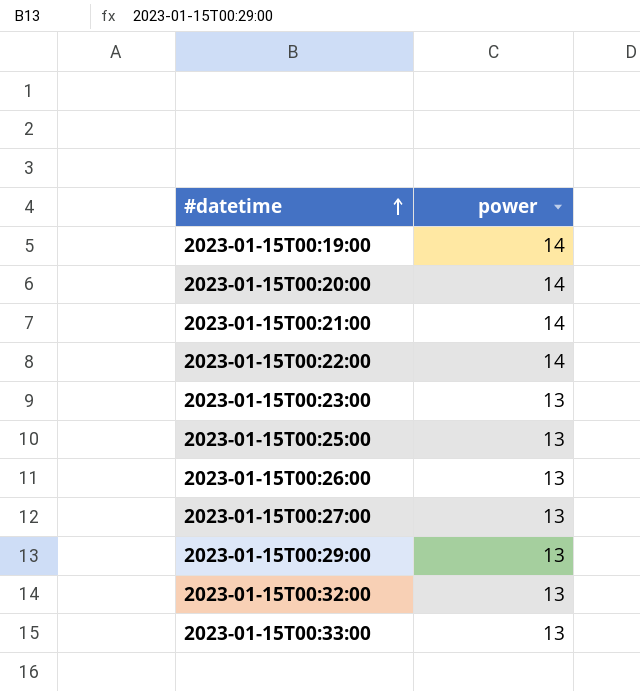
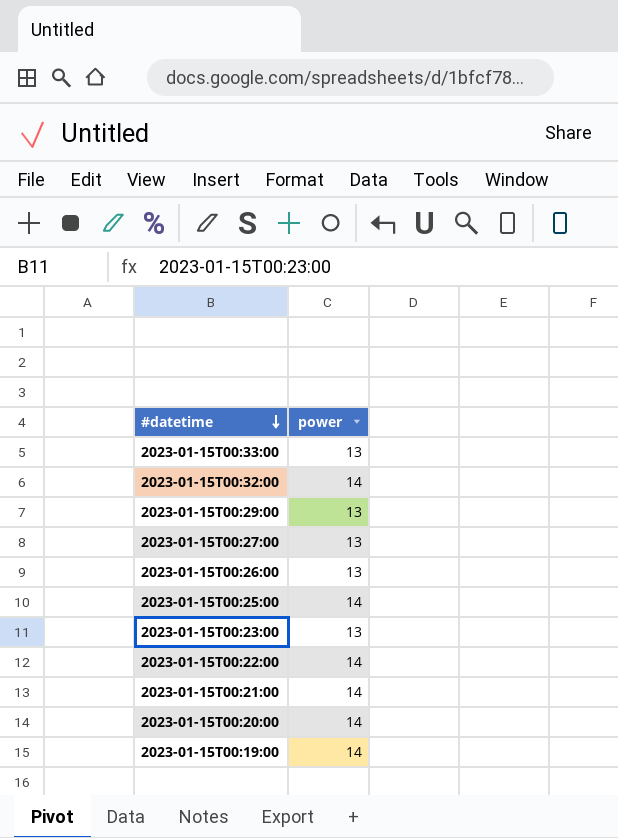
row order: #datetime ascending -> #datetime descending
2023-01-15T00:32:00 | power: 13 -> 14
2023-01-15T00:25:00 | power: 13 -> 14

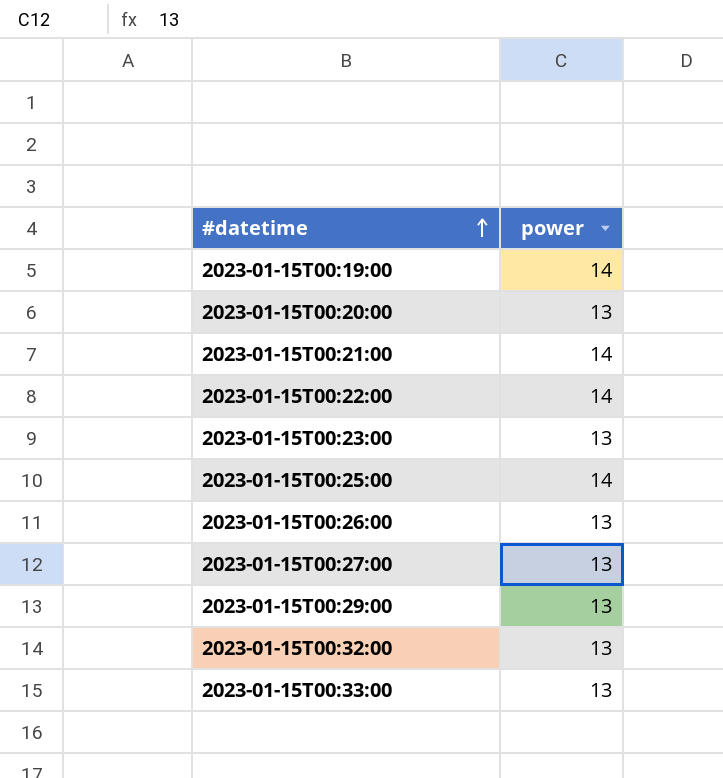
row order: #datetime descending -> #datetime ascending
2023-01-15T00:20:00 | power: 14 -> 13
2023-01-15T00:32:00 | power: 14 -> 13

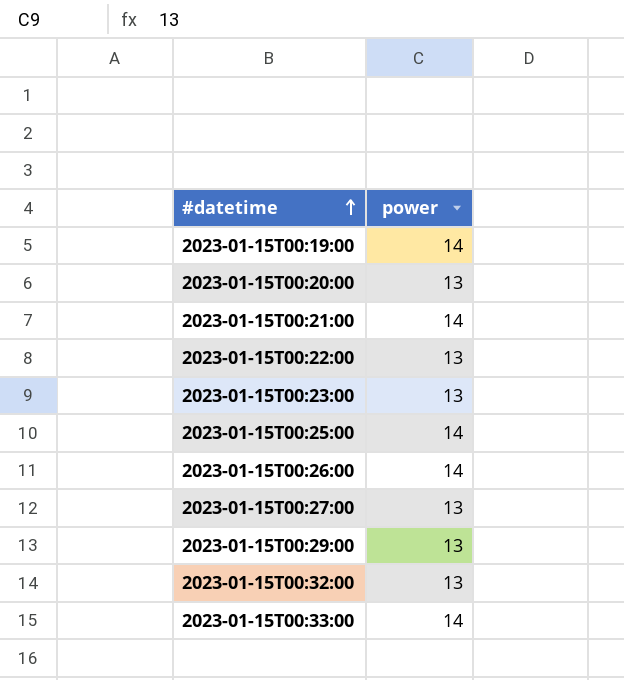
2023-01-15T00:22:00 | power: 14 -> 13
2023-01-15T00:26:00 | power: 13 -> 14
2023-01-15T00:33:00 | power: 13 -> 14

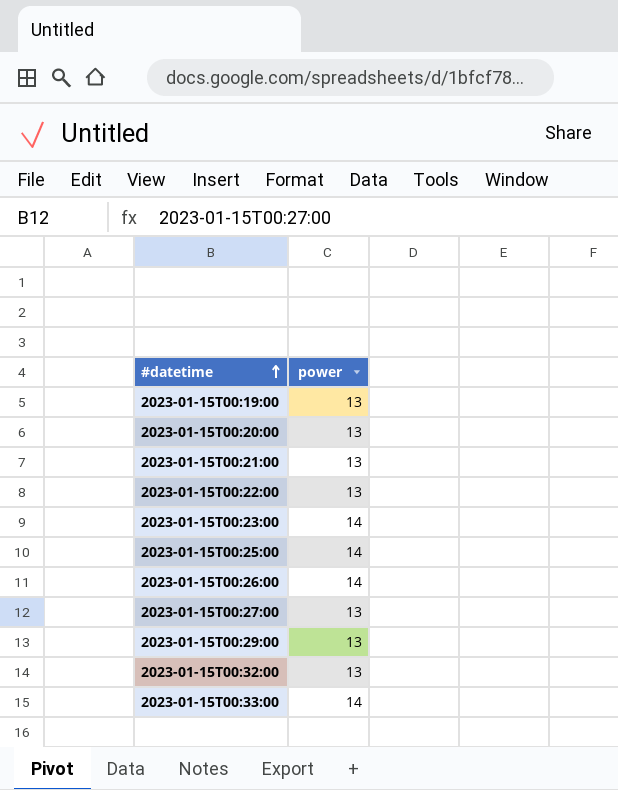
2023-01-15T00:19:00 | power: 14 -> 13
2023-01-15T00:21:00 | power: 14 -> 13
2023-01-15T00:23:00 | power: 13 -> 14

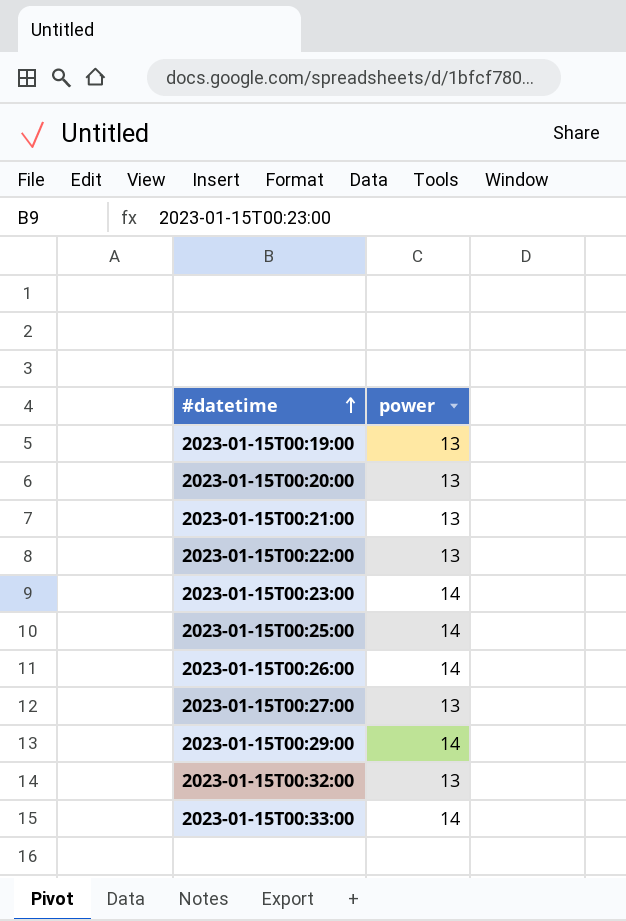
2023-01-15T00:29:00 | power: 13 -> 14

